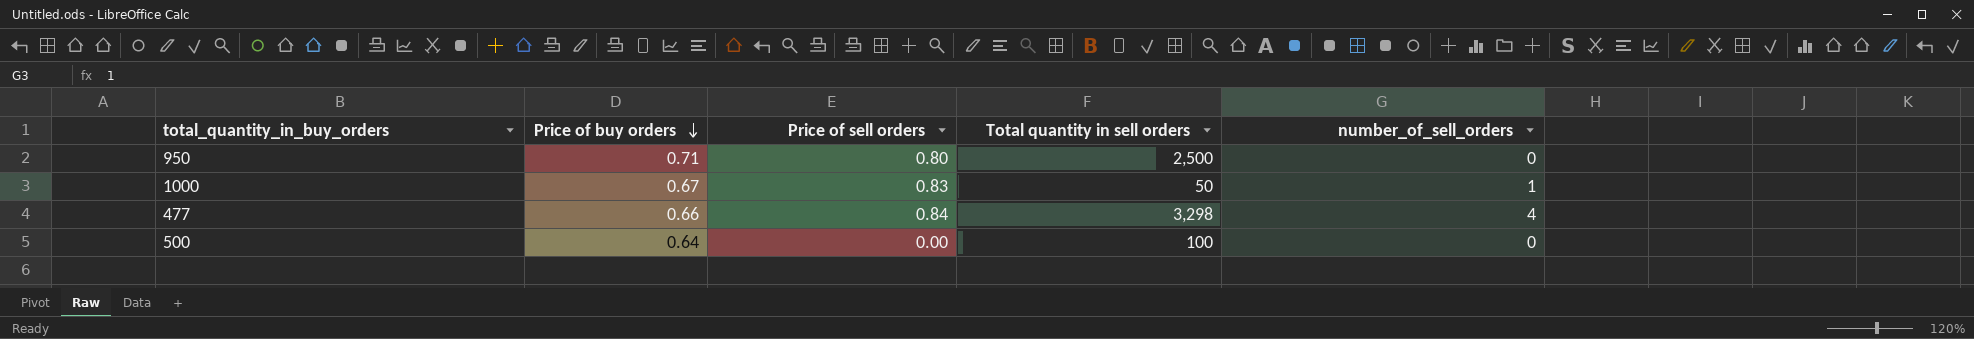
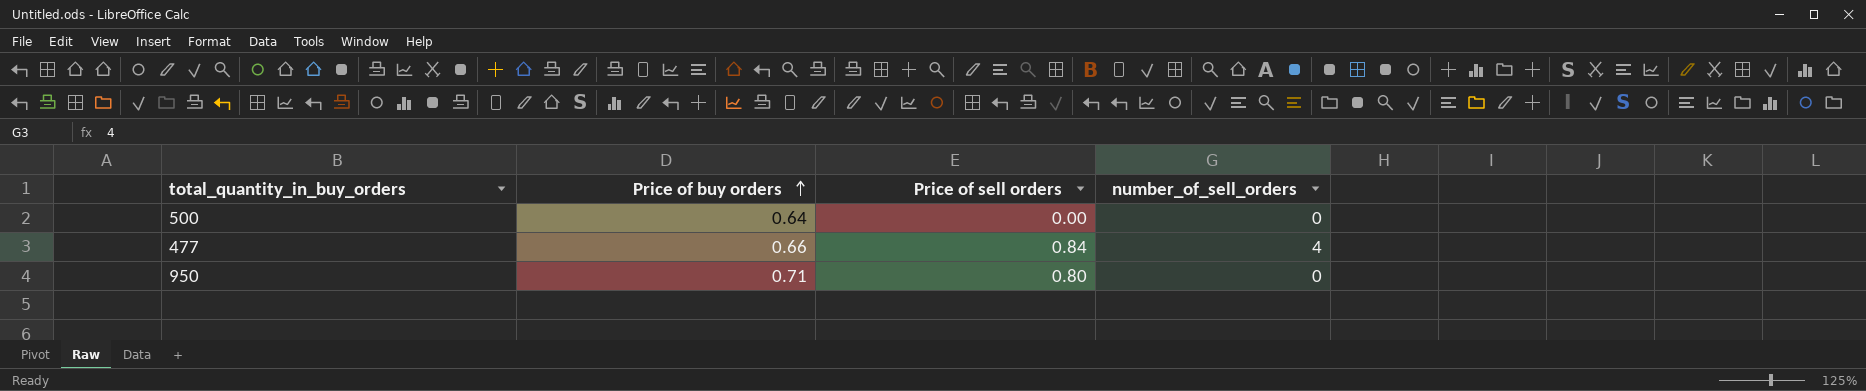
row order: Price of buy orders descending -> Price of buy orders ascending
column Total quantity in sell orders | position: 4 -> none
row 1000: 0.67 | 0.83 | 50 | 1 -> none

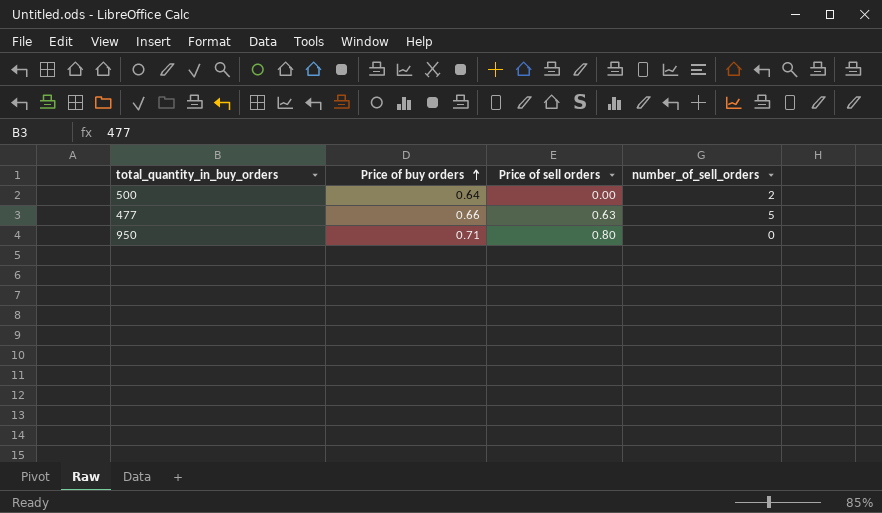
500 | number_of_sell_orders: 0 -> 2
477 | Price of sell orders: 0.84 -> 0.63
477 | number_of_sell_orders: 4 -> 5

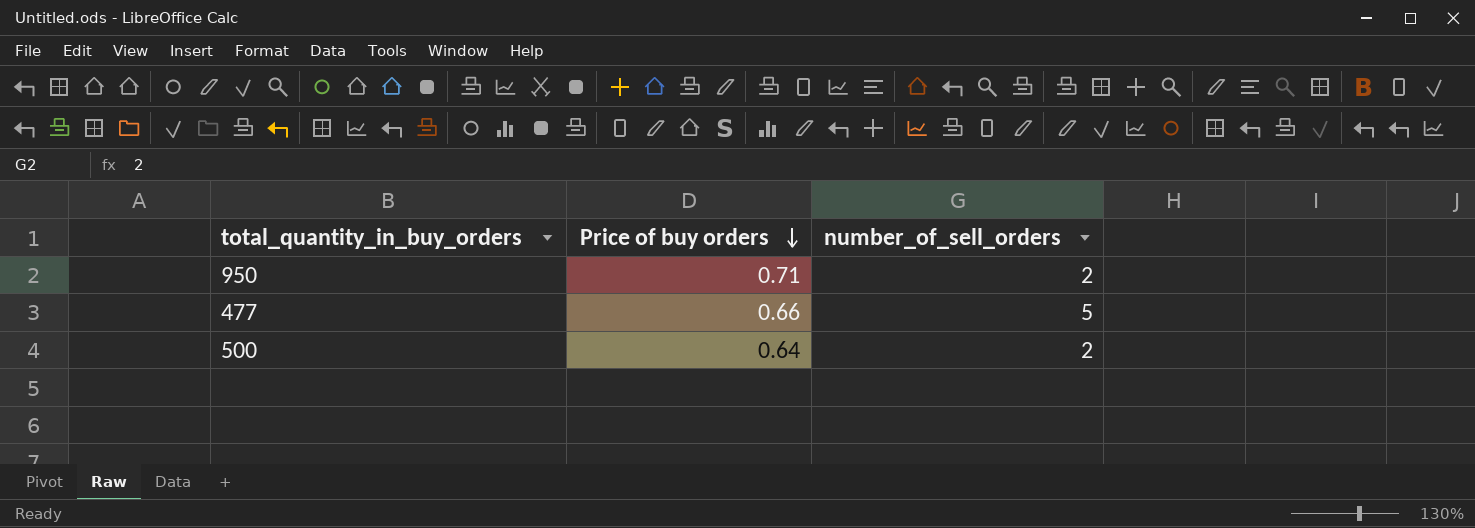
row order: Price of buy orders ascending -> Price of buy orders descending
column Price of sell orders | position: 3 -> none
950 | number_of_sell_orders: 0 -> 2

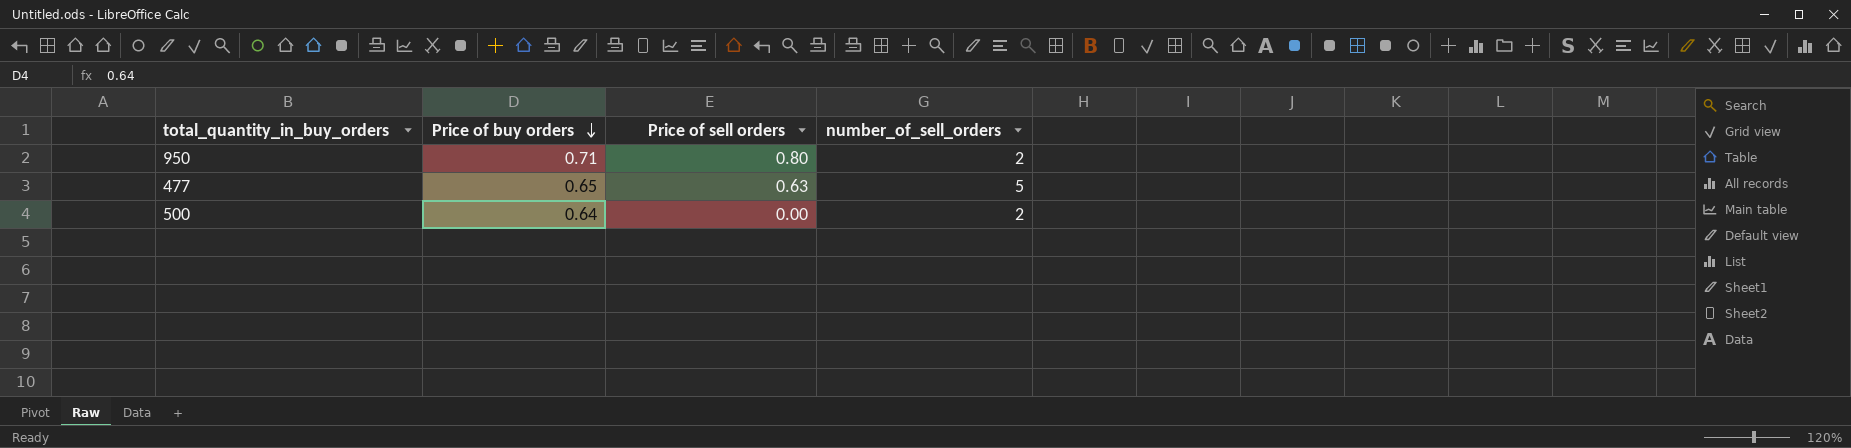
column Price of sell orders | position: none -> 3
477 | Price of buy orders: 0.66 -> 0.65

